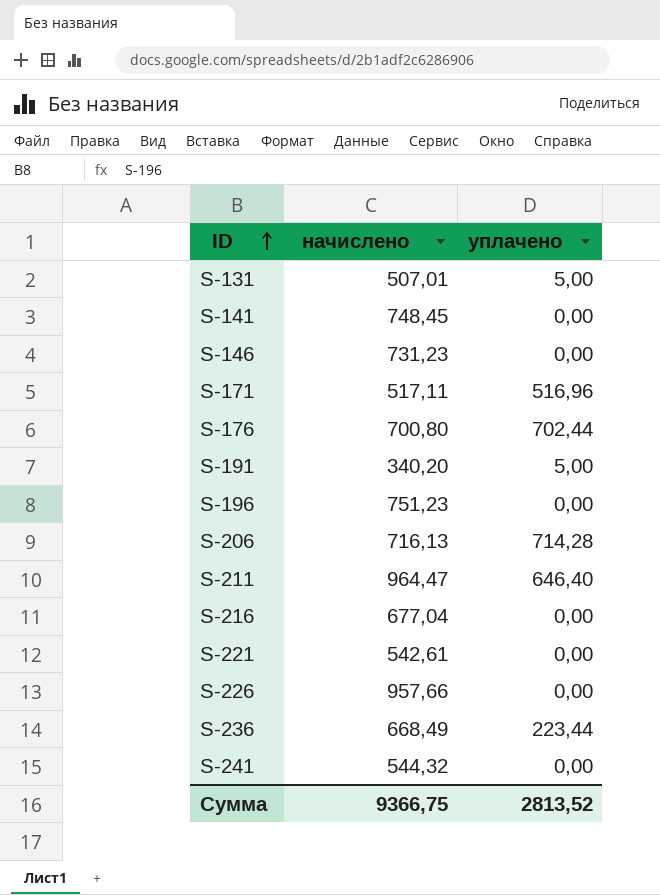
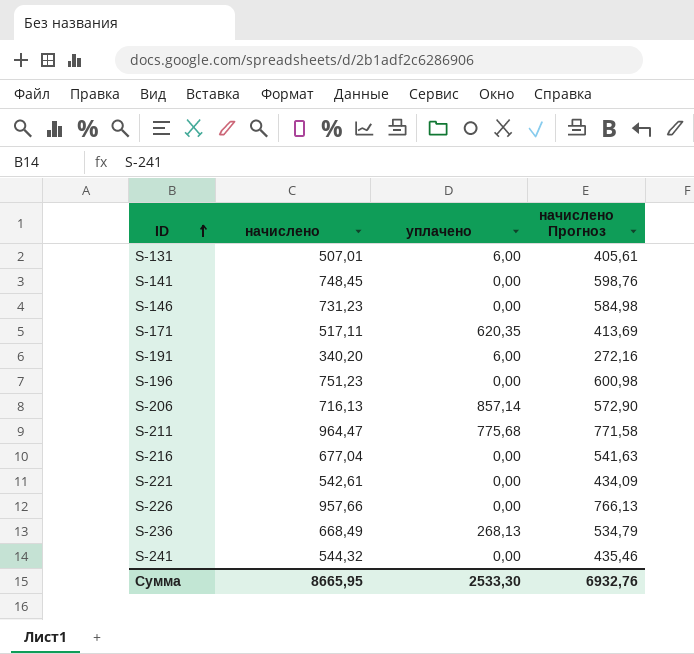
column начислено Прогноз | formula: none -> [начислено] * 0,8
row S-176: 700,80 | 702,44 -> none
S-131 | уплачено: 5,00 -> 6,00
S-171 | уплачено: 516,96 -> 620,35
S-191 | уплачено: 5,00 -> 6,00
S-206 | уплачено: 714,28 -> 857,14
S-211 | уплачено: 646,40 -> 775,68
S-236 | уплачено: 223,44 -> 268,13
Сумма | начислено: 9366,75 -> 8665,95
Сумма | уплачено: 2813,52 -> 2533,30

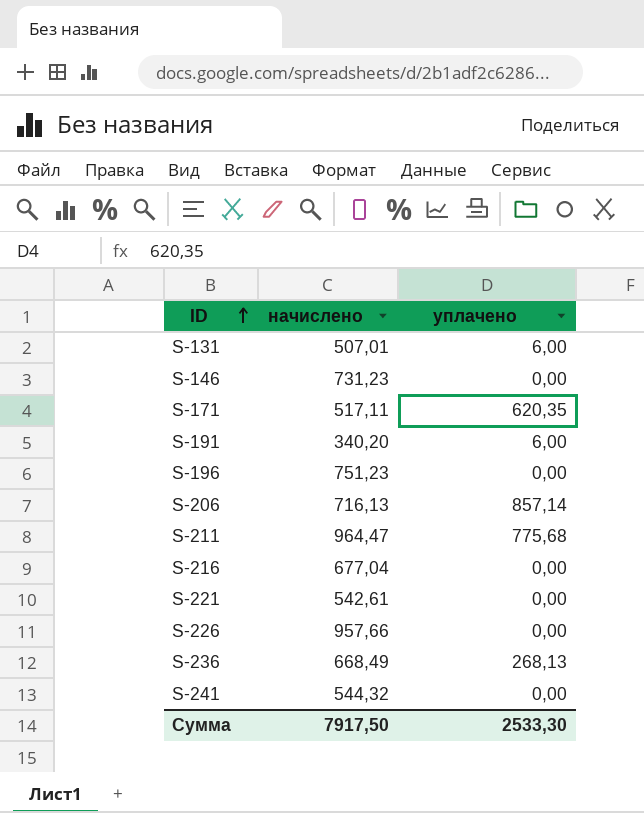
column начислено Прогноз | formula: [начислено] * 0,8 -> none
row S-141: 748,45 | 0,00 | 598,76 -> none
Сумма | начислено: 8665,95 -> 7917,50

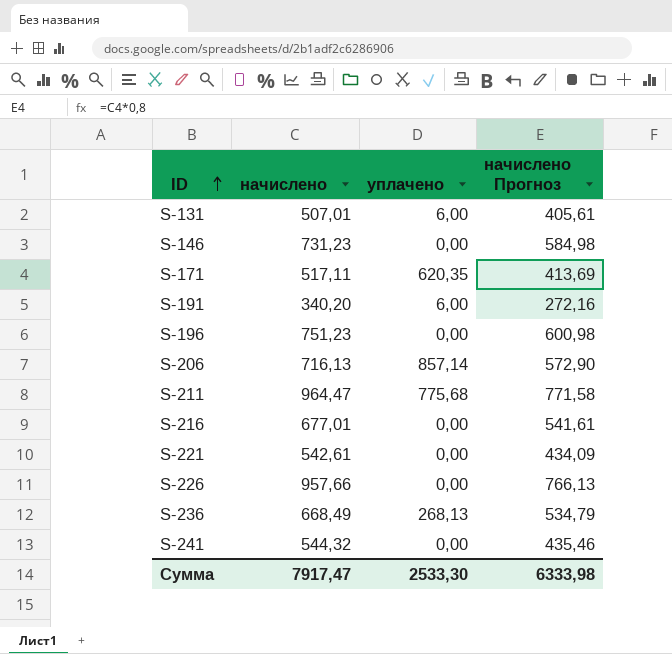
column начислено Прогноз | formula: none -> [начислено] * 0,8
S-216 | начислено: 677,04 -> 677,01
Сумма | начислено: 7917,50 -> 7917,47

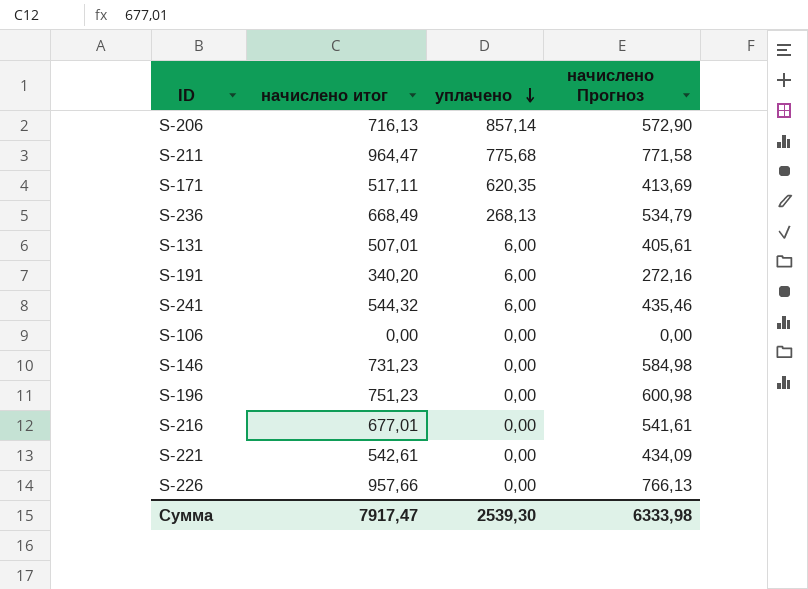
row order: ID ascending -> уплачено descending
column name: начислено -> начислено итог
S-241 | уплачено: 0,00 -> 6,00
row S-106: none -> 0,00 | 0,00 | 0,00
Сумма | уплачено: 2533,30 -> 2539,30

